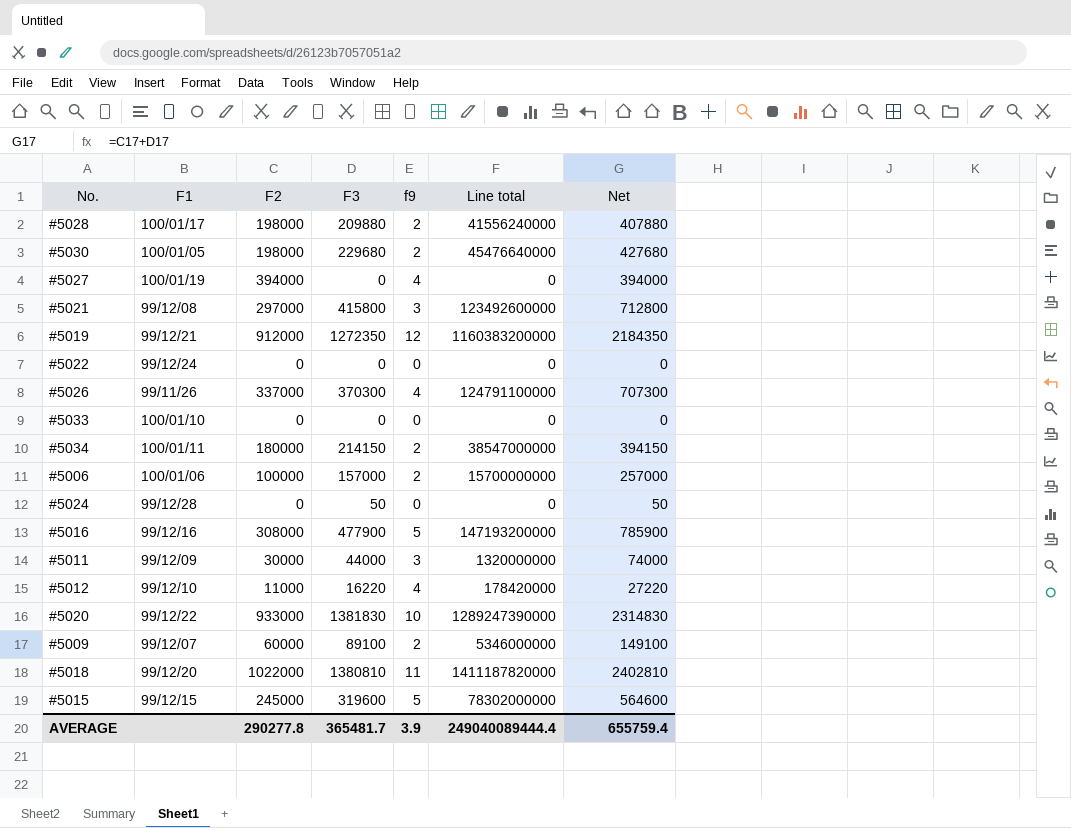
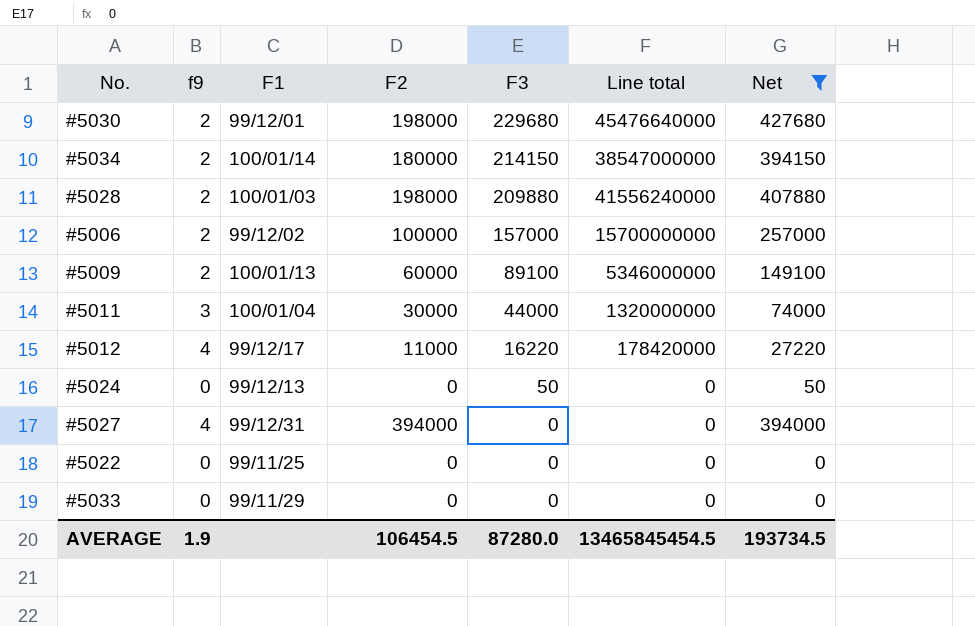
filter: none -> Net <= 427680
row order: none -> F3 descending
column f9 | position: 5 -> 2
#5030 | F1: 100/01/05 -> 99/12/01
#5034 | F1: 100/01/11 -> 100/01/14
#5028 | F1: 100/01/17 -> 100/01/03
#5006 | F1: 100/01/06 -> 99/12/02
#5009 | F1: 99/12/07 -> 100/01/13
#5011 | F1: 99/12/09 -> 100/01/04
#5012 | F1: 99/12/10 -> 99/12/17
#5024 | F1: 99/12/28 -> 99/12/13
#5027 | F1: 100/01/19 -> 99/12/31
#5022 | F1: 99/12/24 -> 99/11/25
#5033 | F1: 100/01/10 -> 99/11/29
AVERAGE | f9: 3.9 -> 1.9
AVERAGE | F2: 290277.8 -> 106454.5
AVERAGE | F3: 365481.7 -> 87280.0
AVERAGE | Line total: 249040089444.4 -> 13465845454.5
AVERAGE | Net: 655759.4 -> 193734.5

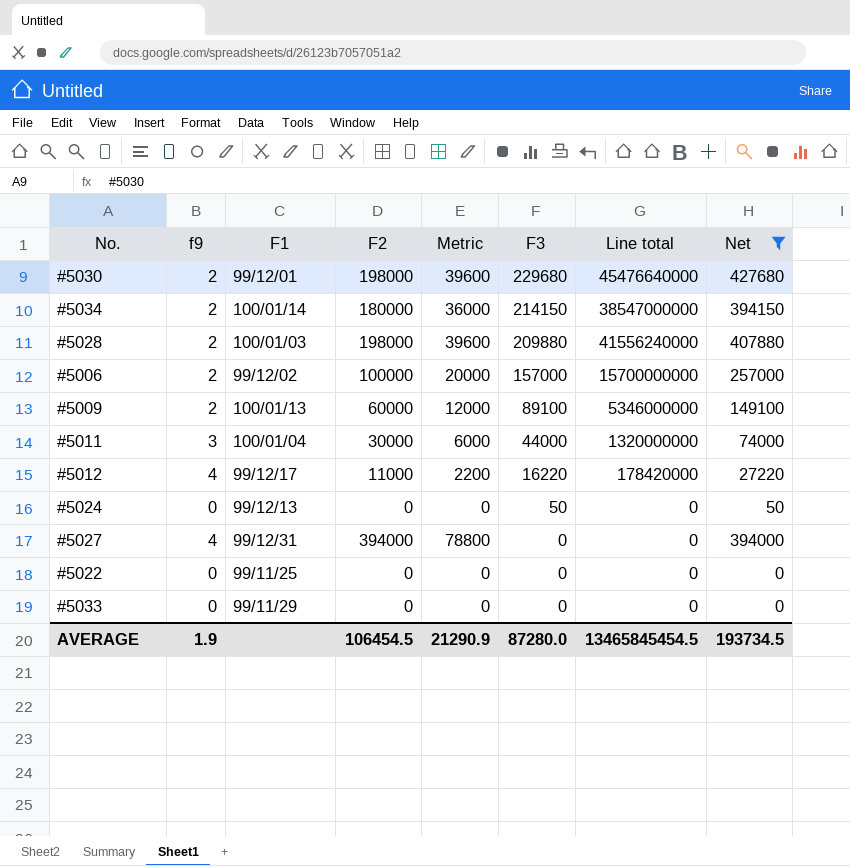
column Metric | formula: none -> [F2] * 0.2

